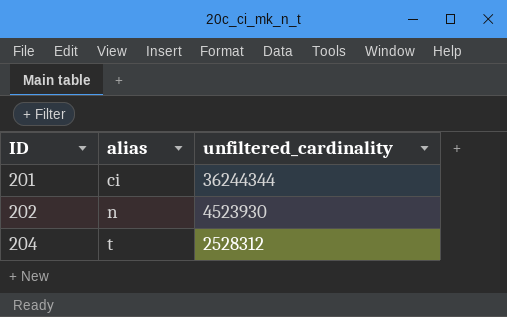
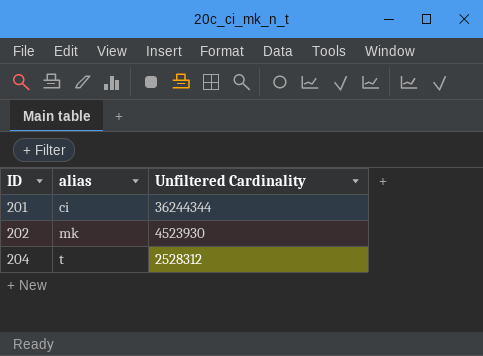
column name: unfiltered_cardinality -> Unfiltered Cardinality
202 | alias: n -> mk

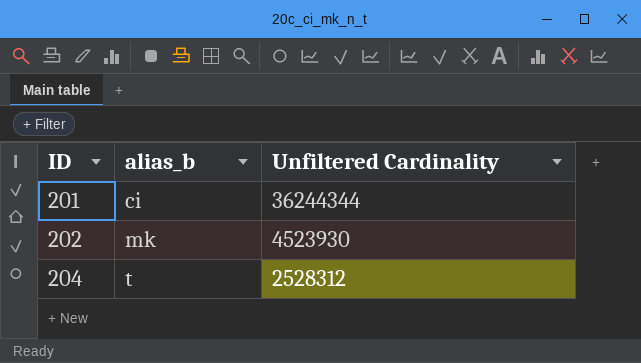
column name: alias -> alias_b

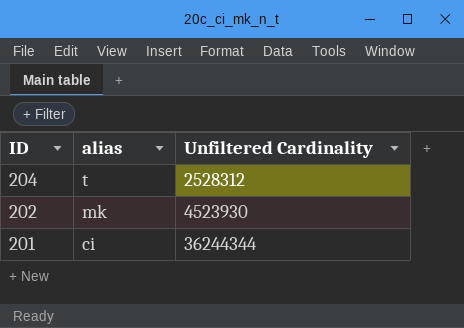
row order: ID ascending -> ID descending
column name: alias_b -> alias

